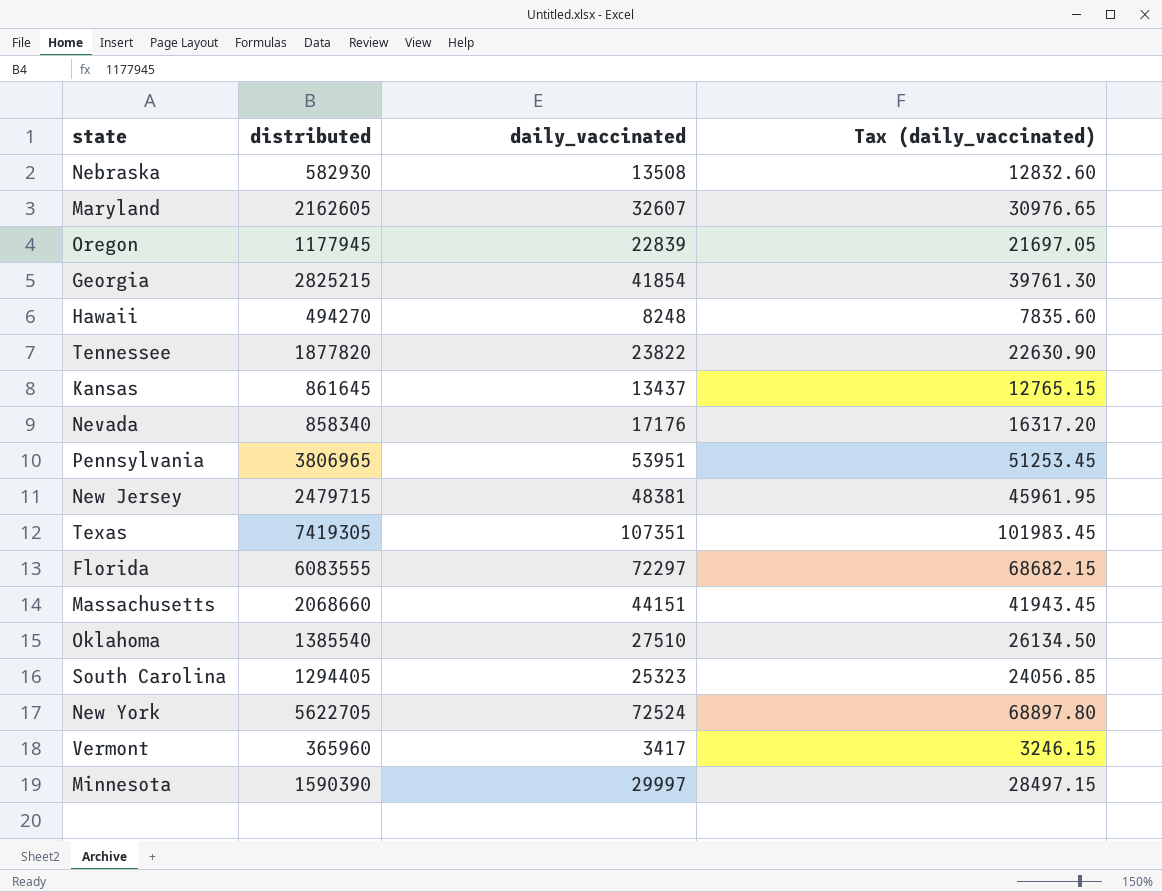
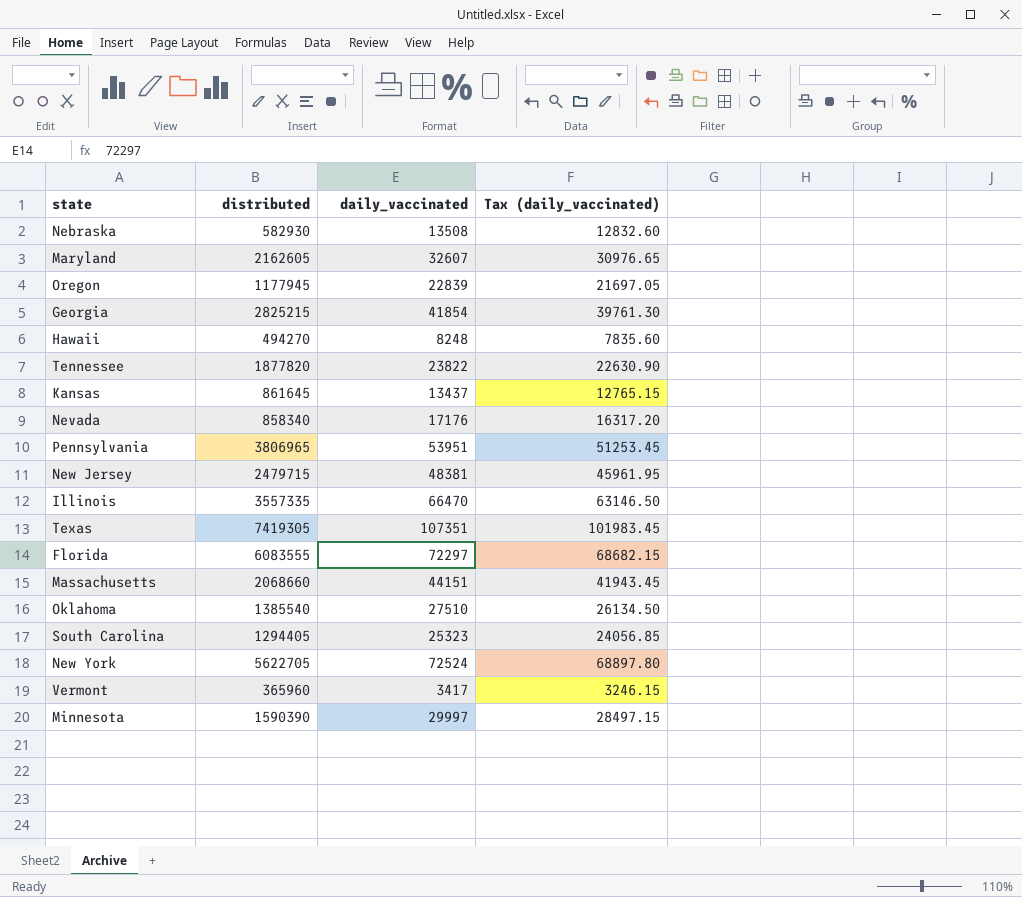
row Illinois: none -> 3557335 | 66470 | 63146.50

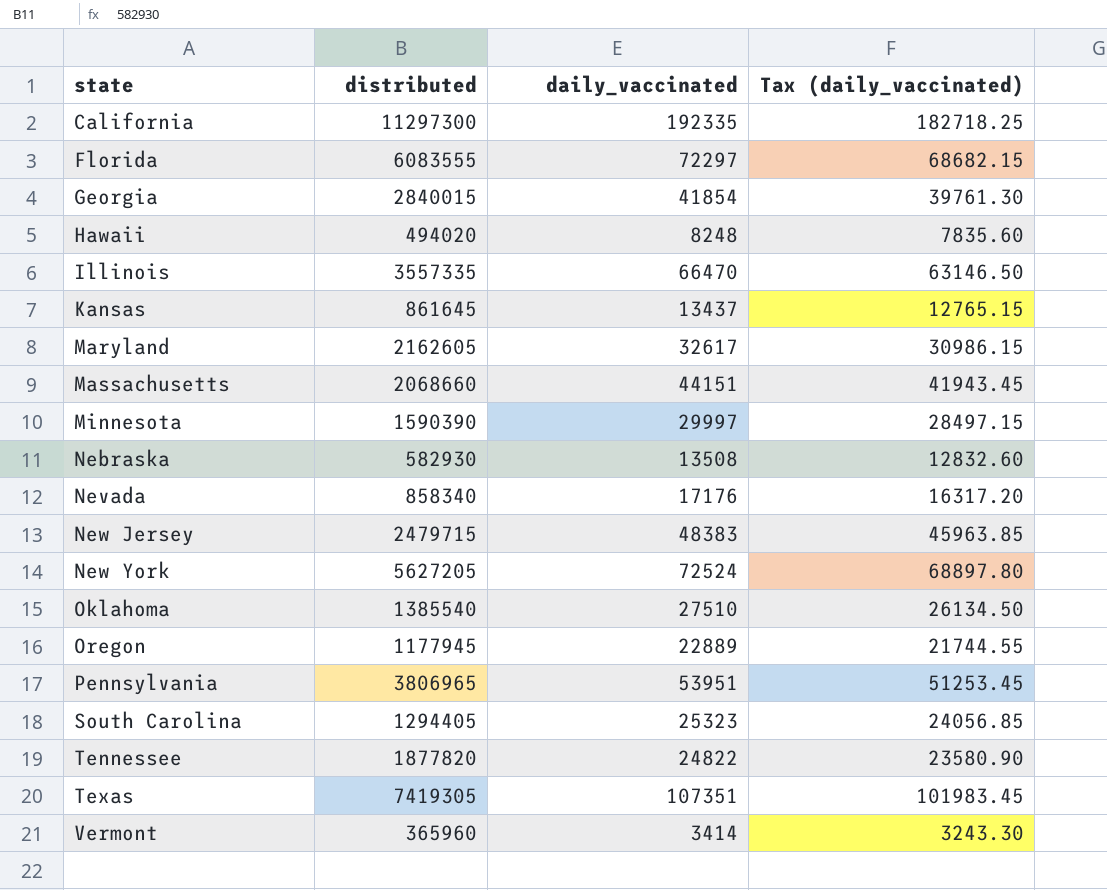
row order: none -> state ascending
row California: none -> 11297300 | 192335 | 182718.25
Georgia | distributed: 2825215 -> 2840015
Hawaii | distributed: 494270 -> 494020
Maryland | daily_vaccinated: 32607 -> 32617
Maryland | Tax (daily_vaccinated): 30976.65 -> 30986.15
New Jersey | daily_vaccinated: 48381 -> 48383
New Jersey | Tax (daily_vaccinated): 45961.95 -> 45963.85
New York | distributed: 5622705 -> 5627205
Oregon | daily_vaccinated: 22839 -> 22889
Oregon | Tax (daily_vaccinated): 21697.05 -> 21744.55
Tennessee | daily_vaccinated: 23822 -> 24822
Tennessee | Tax (daily_vaccinated): 22630.90 -> 23580.90
Vermont | daily_vaccinated: 3417 -> 3414
Vermont | Tax (daily_vaccinated): 3246.15 -> 3243.30

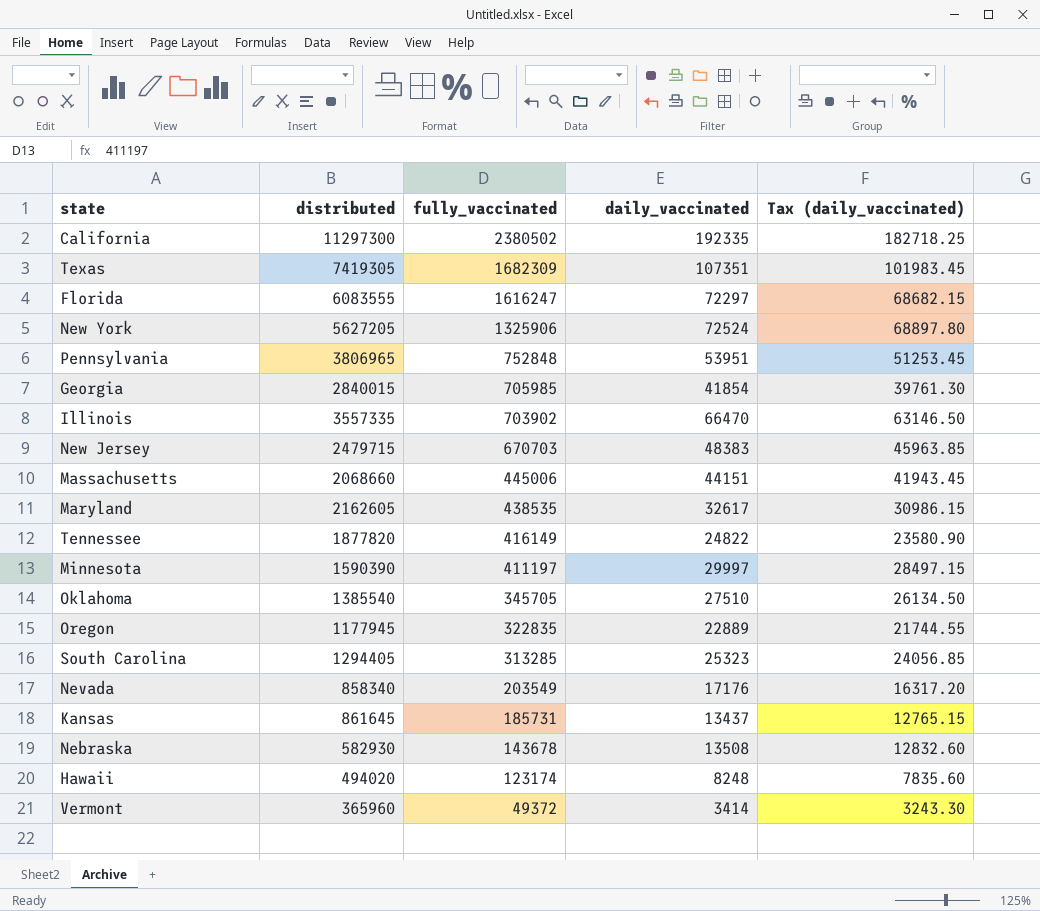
row order: state ascending -> fully_vaccinated descending
column fully_vaccinated | position: none -> 3

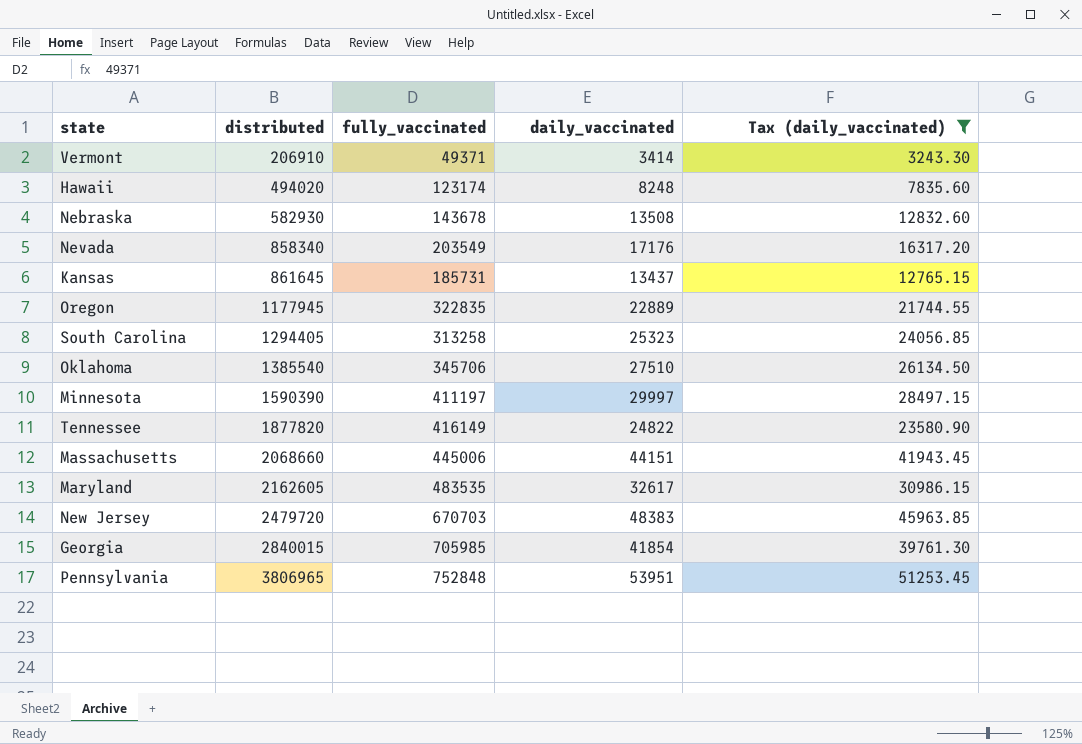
filter: none -> Tax (daily_vaccinated) <= 51253.45
row order: fully_vaccinated descending -> distributed ascending
Vermont | distributed: 365960 -> 206910
Vermont | fully_vaccinated: 49372 -> 49371
South Carolina | fully_vaccinated: 313285 -> 313258
Oklahoma | fully_vaccinated: 345705 -> 345706
Maryland | fully_vaccinated: 438535 -> 483535
New Jersey | distributed: 2479715 -> 2479720

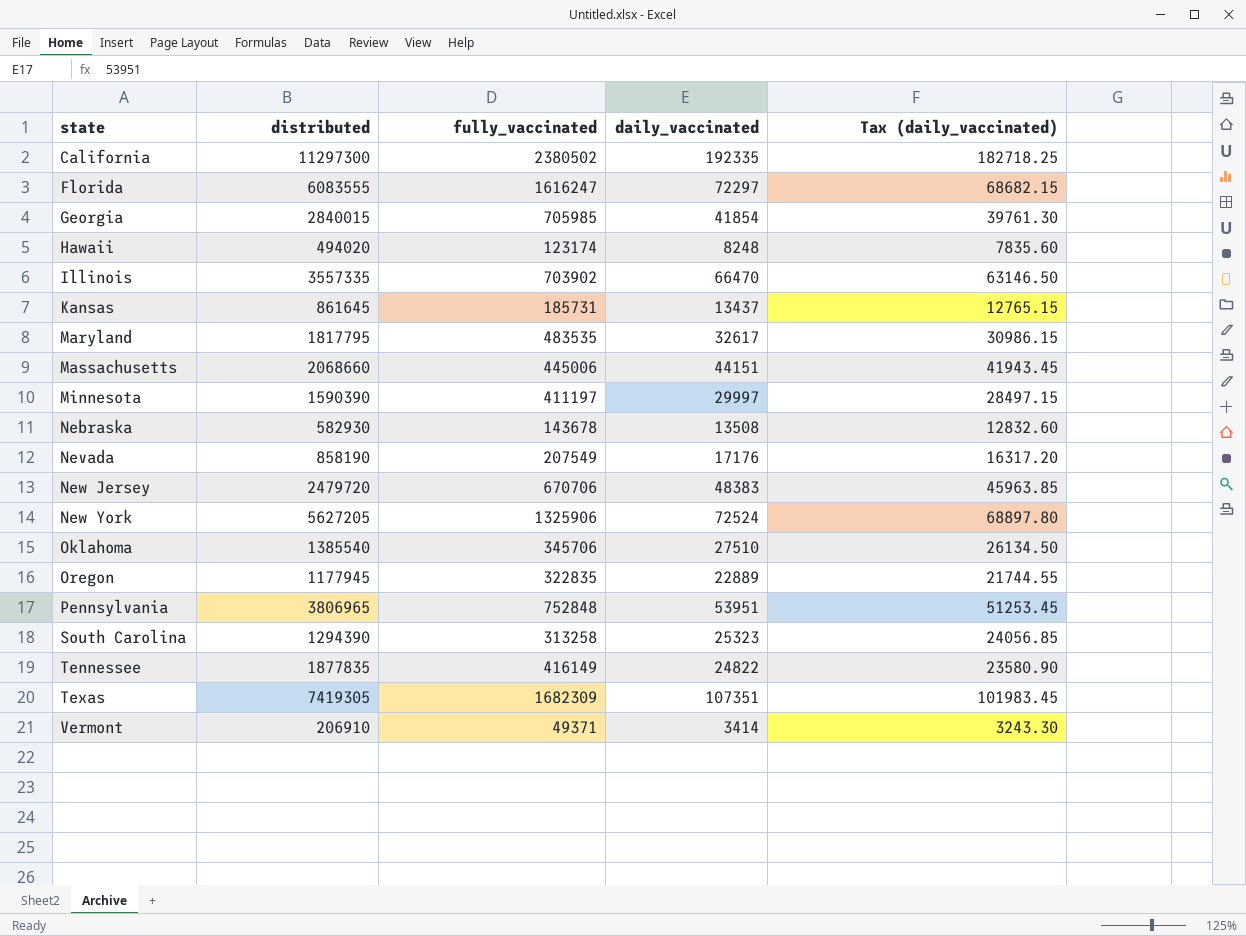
filter: Tax (daily_vaccinated) <= 51253.45 -> none
row order: distributed ascending -> state ascending
Maryland | distributed: 2162605 -> 1817795
Nevada | distributed: 858340 -> 858190
Nevada | fully_vaccinated: 203549 -> 207549
New Jersey | fully_vaccinated: 670703 -> 670706
South Carolina | distributed: 1294405 -> 1294390
Tennessee | distributed: 1877820 -> 1877835

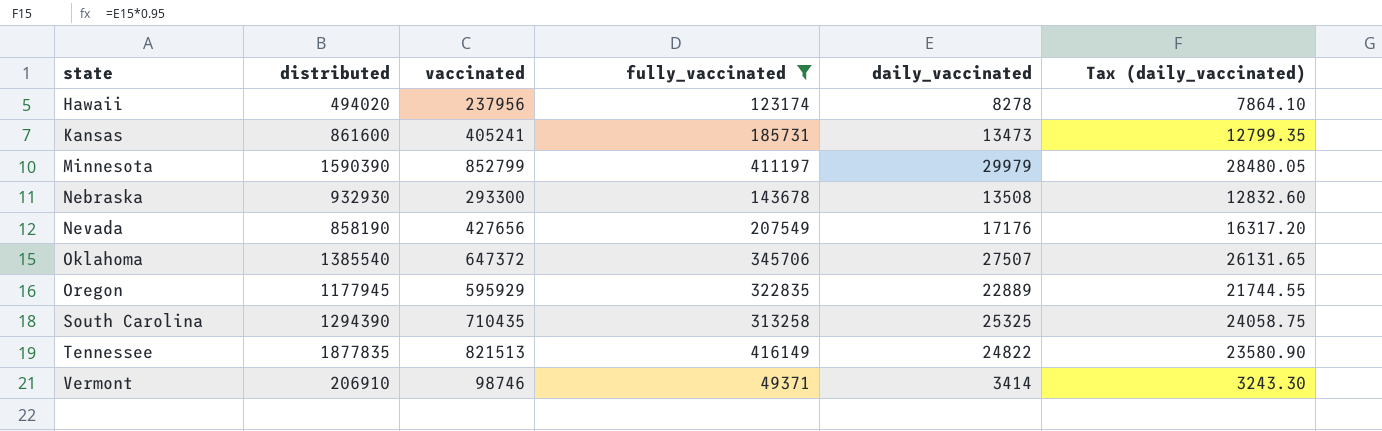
filter: none -> fully_vaccinated <= 416149
column vaccinated | position: none -> 3
Hawaii | daily_vaccinated: 8248 -> 8278
Hawaii | Tax (daily_vaccinated): 7835.60 -> 7864.10
Kansas | distributed: 861645 -> 861600
Kansas | daily_vaccinated: 13437 -> 13473
Kansas | Tax (daily_vaccinated): 12765.15 -> 12799.35
Minnesota | daily_vaccinated: 29997 -> 29979
Minnesota | Tax (daily_vaccinated): 28497.15 -> 28480.05
Nebraska | distributed: 582930 -> 932930
Oklahoma | daily_vaccinated: 27510 -> 27507
Oklahoma | Tax (daily_vaccinated): 26134.50 -> 26131.65
South Carolina | daily_vaccinated: 25323 -> 25325
South Carolina | Tax (daily_vaccinated): 24056.85 -> 24058.75

